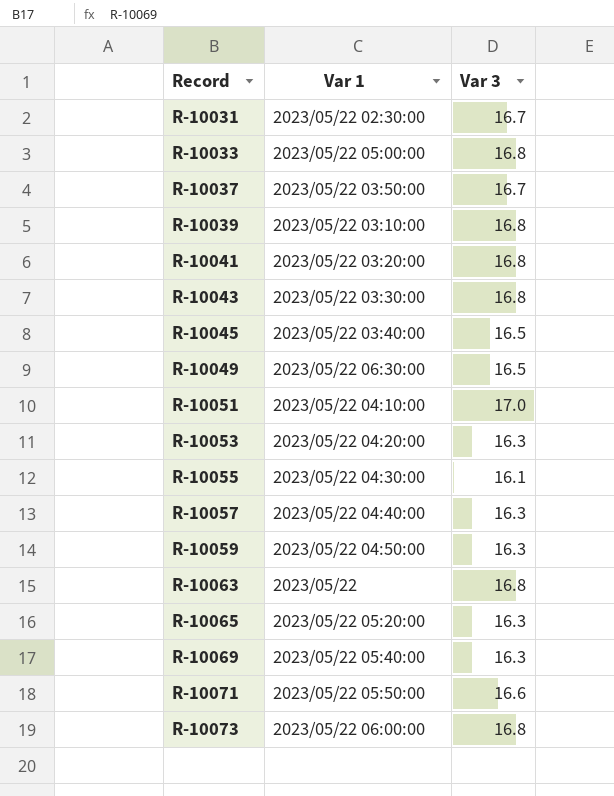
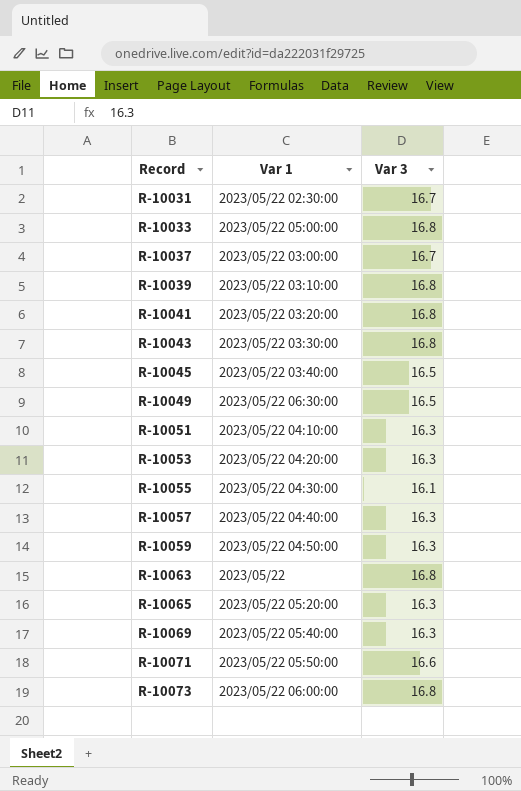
R-10037 | Var 1: 2023/05/22 03:50:00 -> 2023/05/22 03:00:00
R-10051 | Var 3: 17.0 -> 16.3

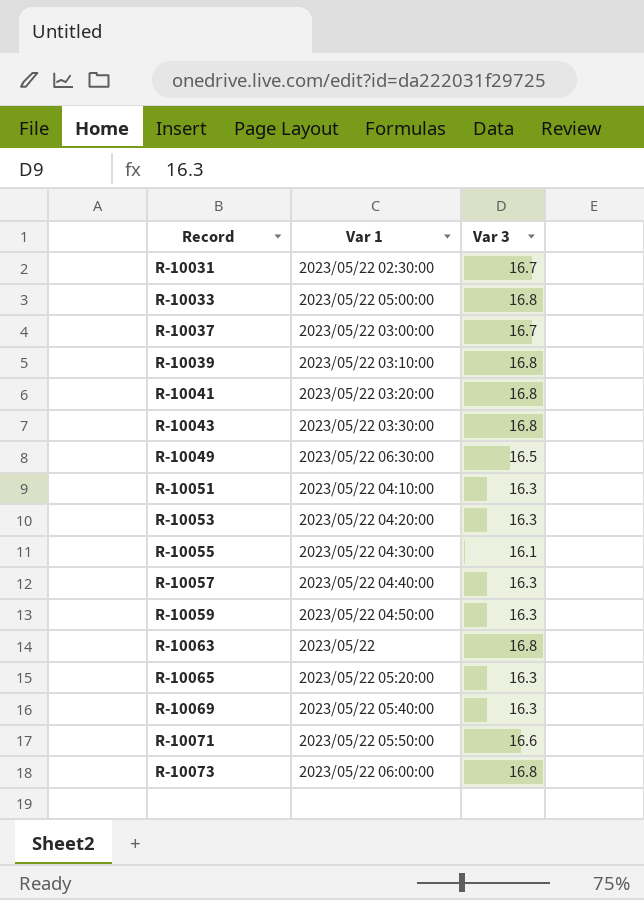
row R-10045: 2023/05/22 03:40:00 | 16.5 -> none

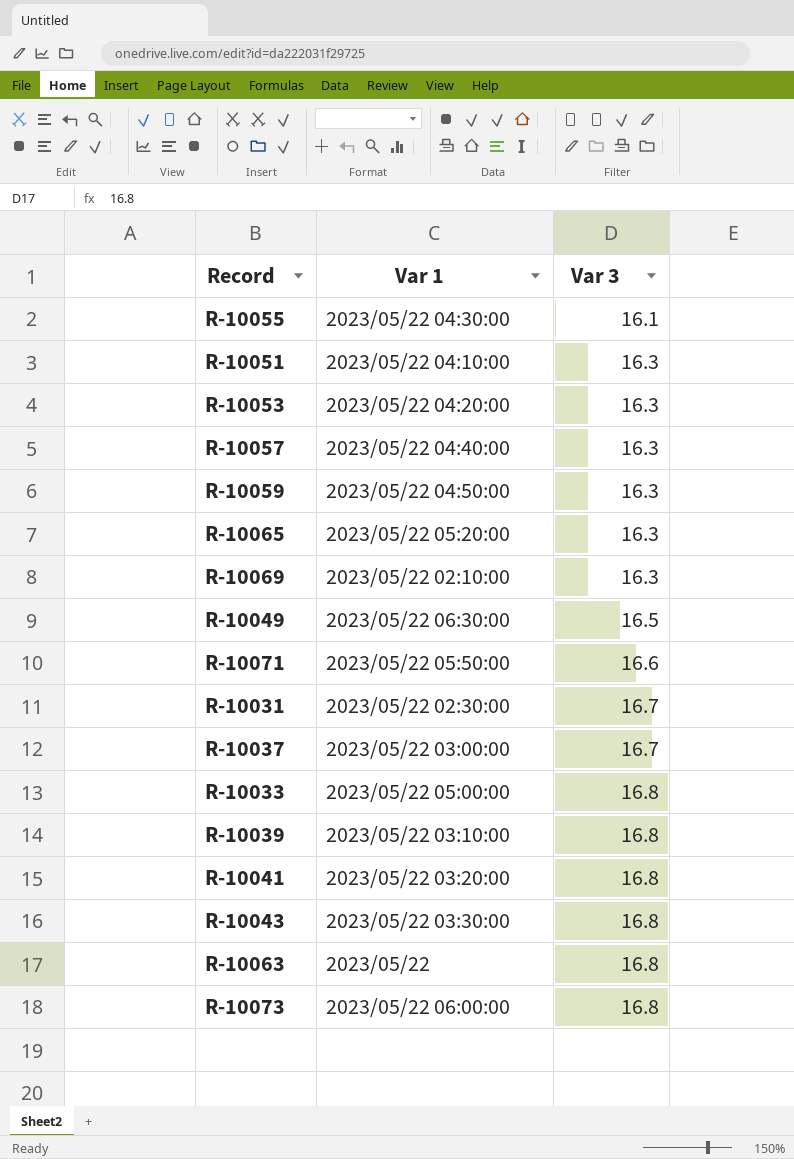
row order: Record ascending -> Var 3 ascending
R-10069 | Var 1: 2023/05/22 05:40:00 -> 2023/05/22 02:10:00

